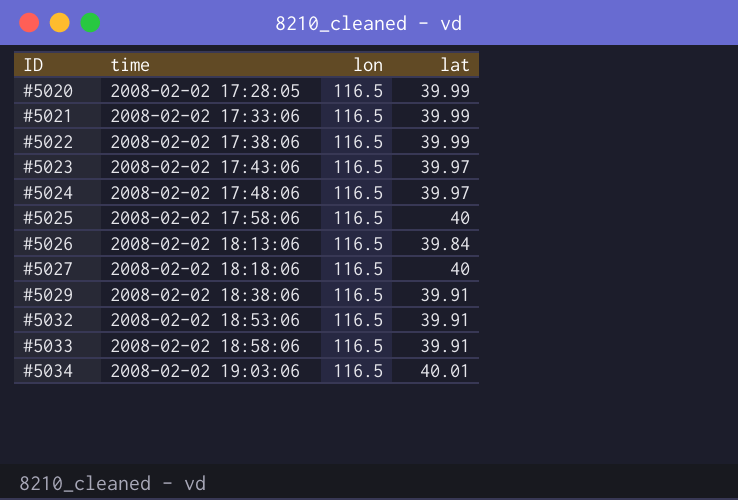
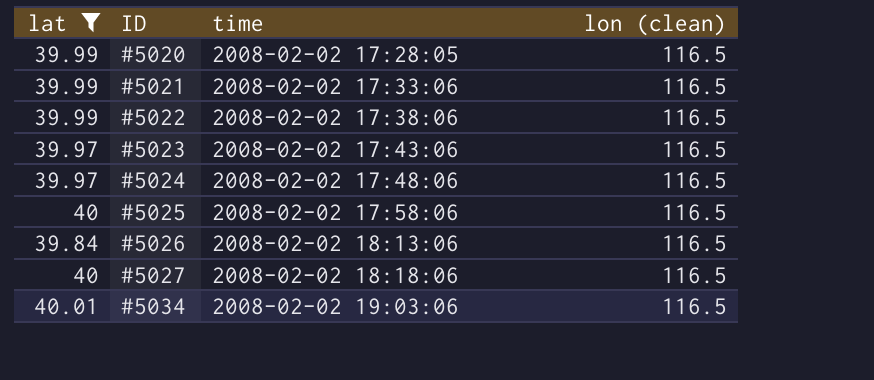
filter: none -> lat != 39.91
column lat | position: 4 -> 1
column name: lon -> lon (clean)

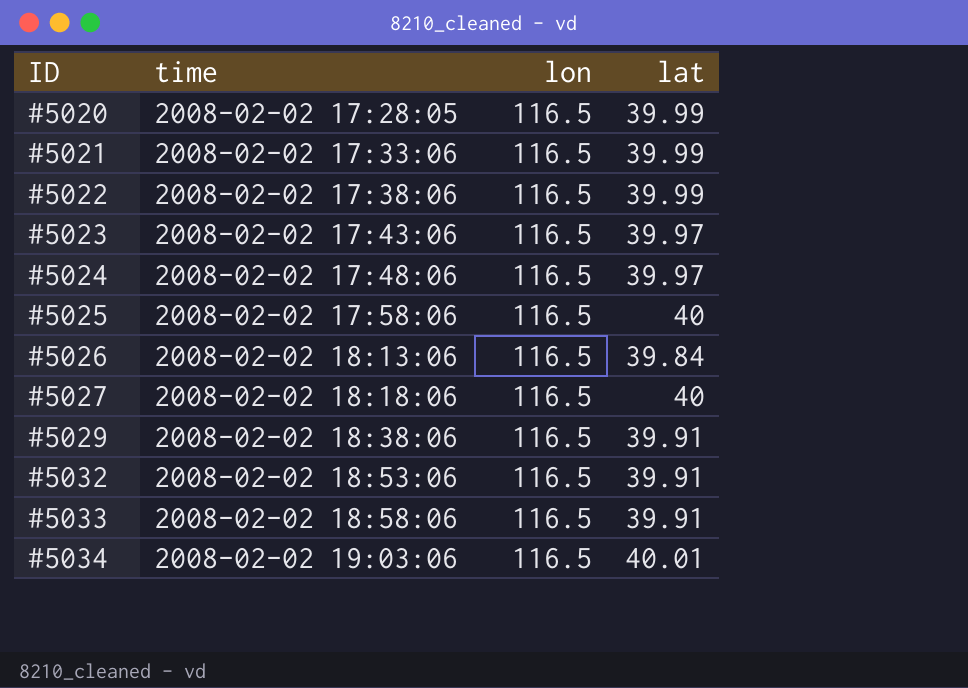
filter: lat != 39.91 -> none
column name: lon (clean) -> lon
column lat | position: 1 -> 4

